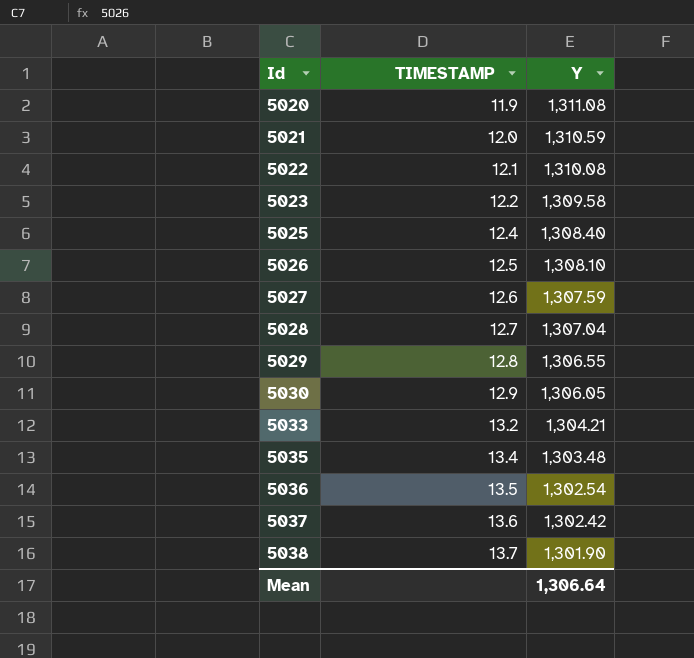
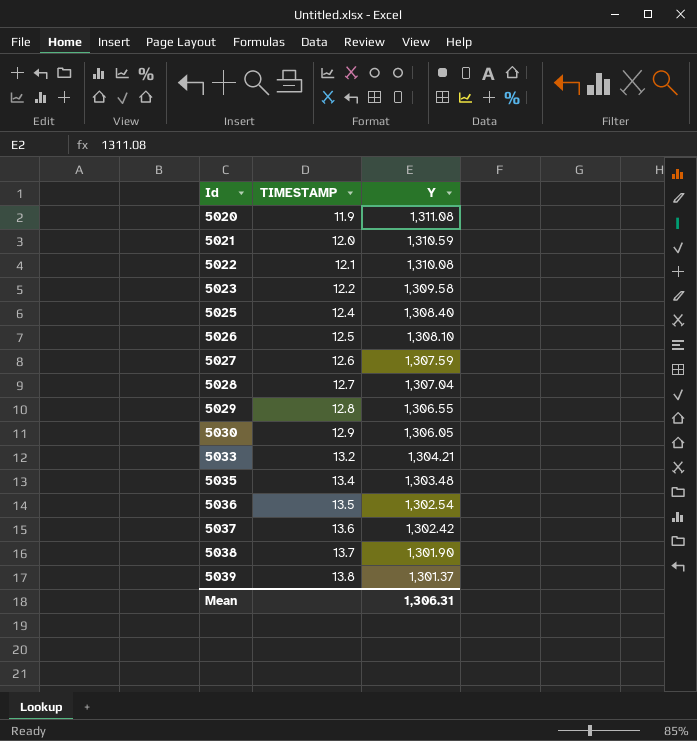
row 5039: none -> 13.8 | 1,301.37
Mean | Y: 1,306.64 -> 1,306.31

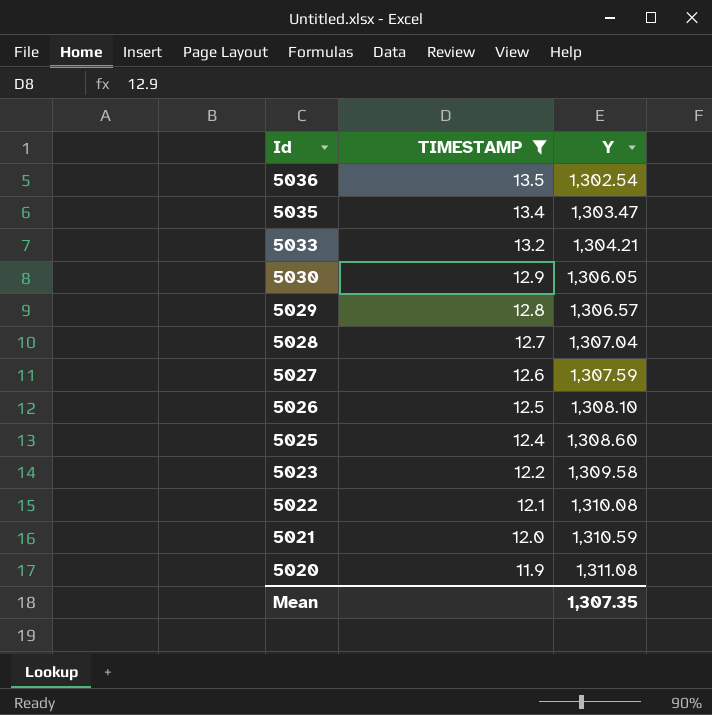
filter: none -> TIMESTAMP <= 13.5
row order: Id ascending -> Id descending
5035 | Y: 1,303.48 -> 1,303.47
5029 | Y: 1,306.55 -> 1,306.57
5025 | Y: 1,308.40 -> 1,308.60
Mean | Y: 1,306.31 -> 1,307.35

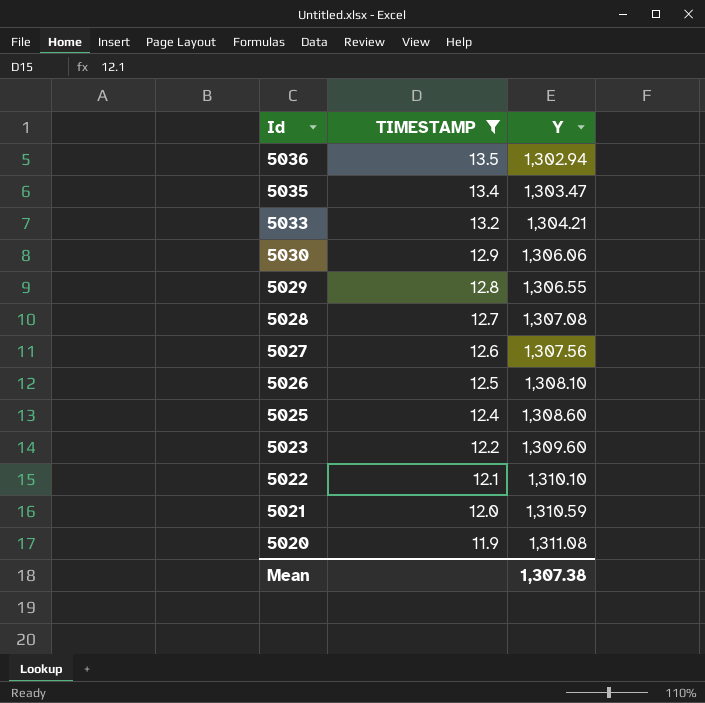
5036 | Y: 1,302.54 -> 1,302.94
5030 | Y: 1,306.05 -> 1,306.06
5029 | Y: 1,306.57 -> 1,306.55
5028 | Y: 1,307.04 -> 1,307.08
5027 | Y: 1,307.59 -> 1,307.56
5023 | Y: 1,309.58 -> 1,309.60
5022 | Y: 1,310.08 -> 1,310.10
Mean | Y: 1,307.35 -> 1,307.38

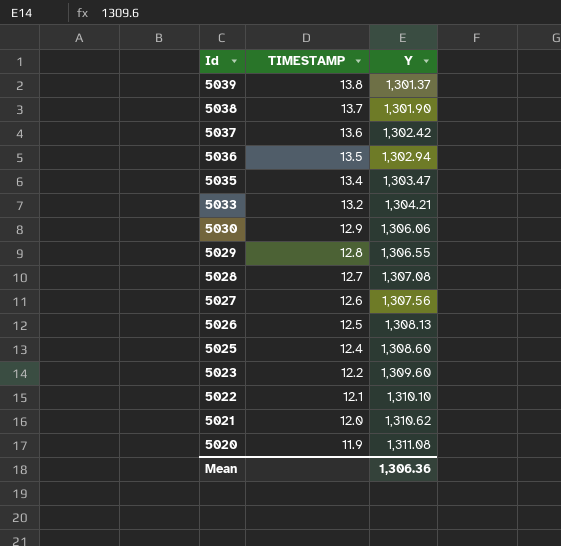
filter: TIMESTAMP <= 13.5 -> none
5026 | Y: 1,308.10 -> 1,308.13
5021 | Y: 1,310.59 -> 1,310.62
Mean | Y: 1,307.38 -> 1,306.36

